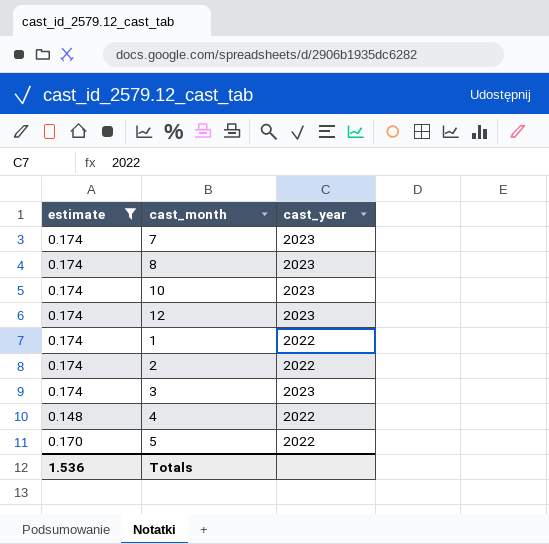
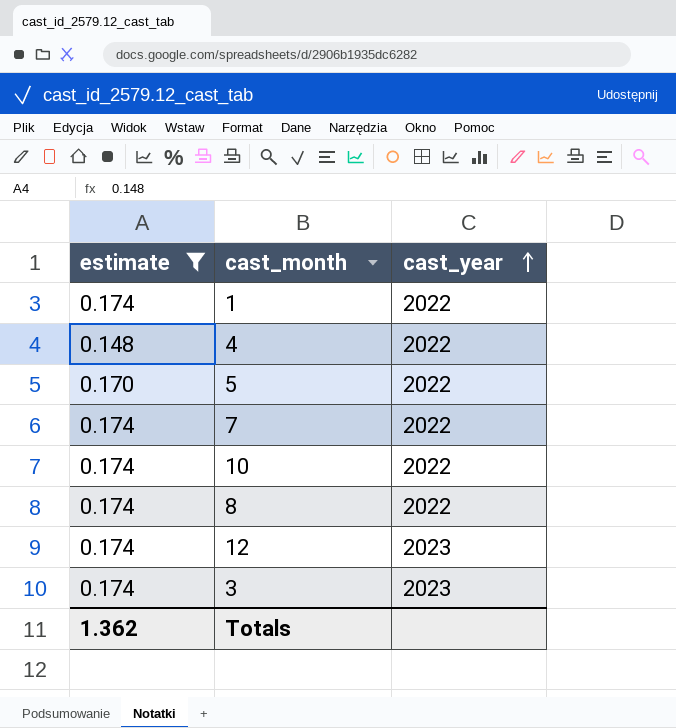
row order: none -> cast_year ascending
row 2: 0.174 | 2022 -> none
7 | cast_year: 2023 -> 2022
10 | cast_year: 2023 -> 2022
8 | cast_year: 2023 -> 2022
Totals | estimate: 1.536 -> 1.362

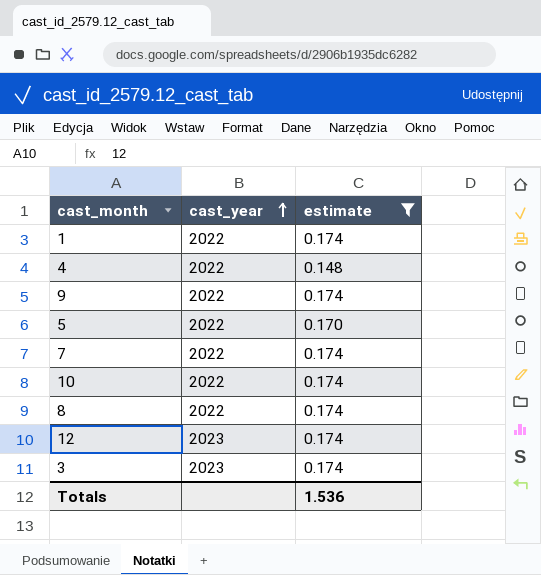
column estimate | position: 1 -> 3
row 9: none -> 2022 | 0.174
Totals | estimate: 1.362 -> 1.536

